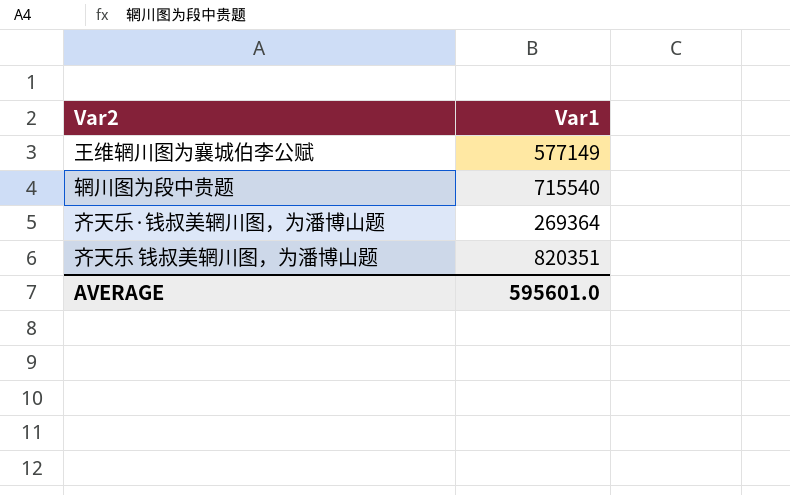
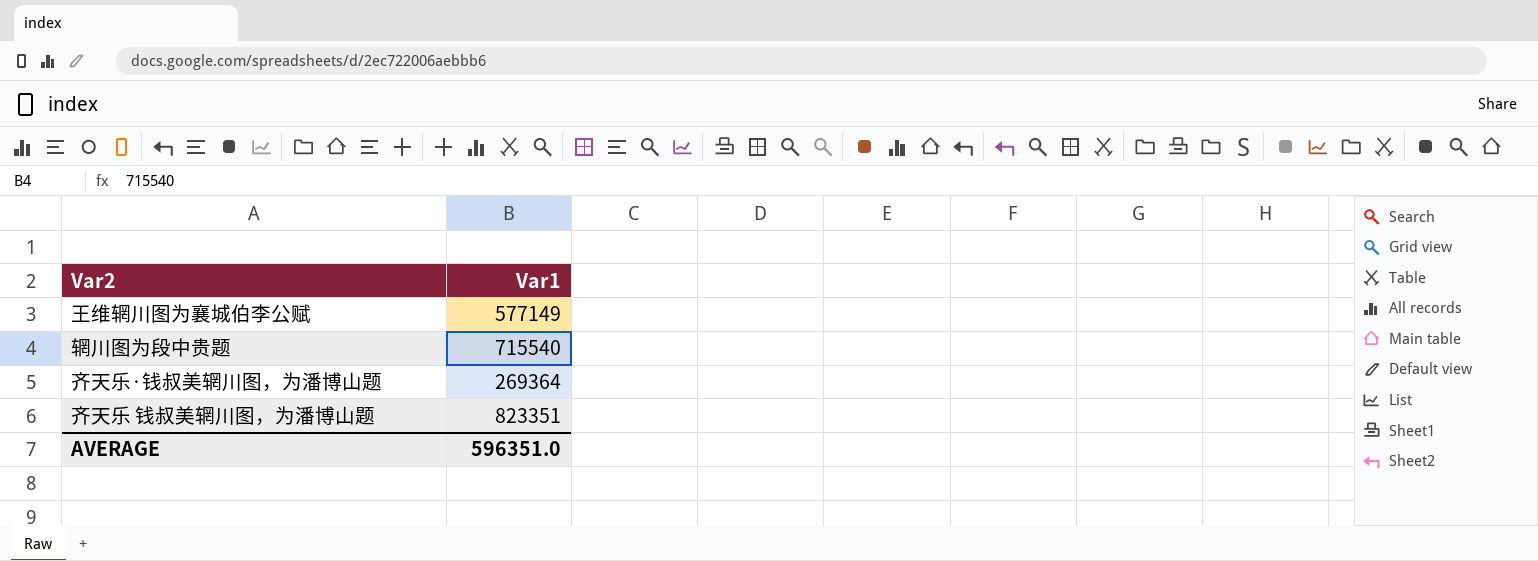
齐天乐 钱叔美辋川图，为潘博山题 | Var1: 820351 -> 823351
AVERAGE | Var1: 595601.0 -> 596351.0

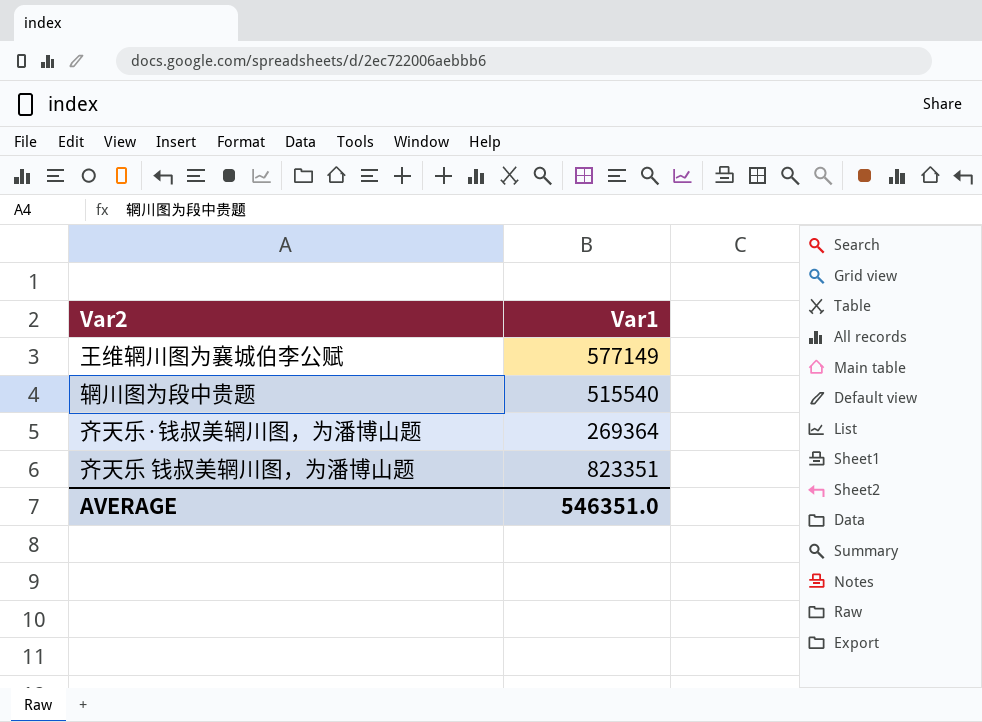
辋川图为段中贵题 | Var1: 715540 -> 515540
AVERAGE | Var1: 596351.0 -> 546351.0

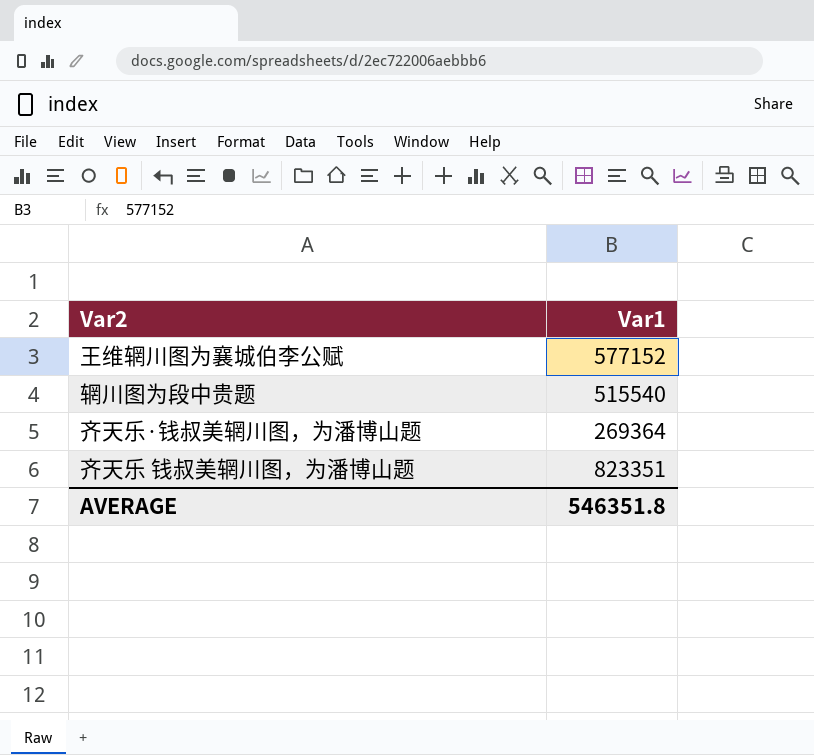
王维辋川图为襄城伯李公赋 | Var1: 577149 -> 577152
AVERAGE | Var1: 546351.0 -> 546351.8

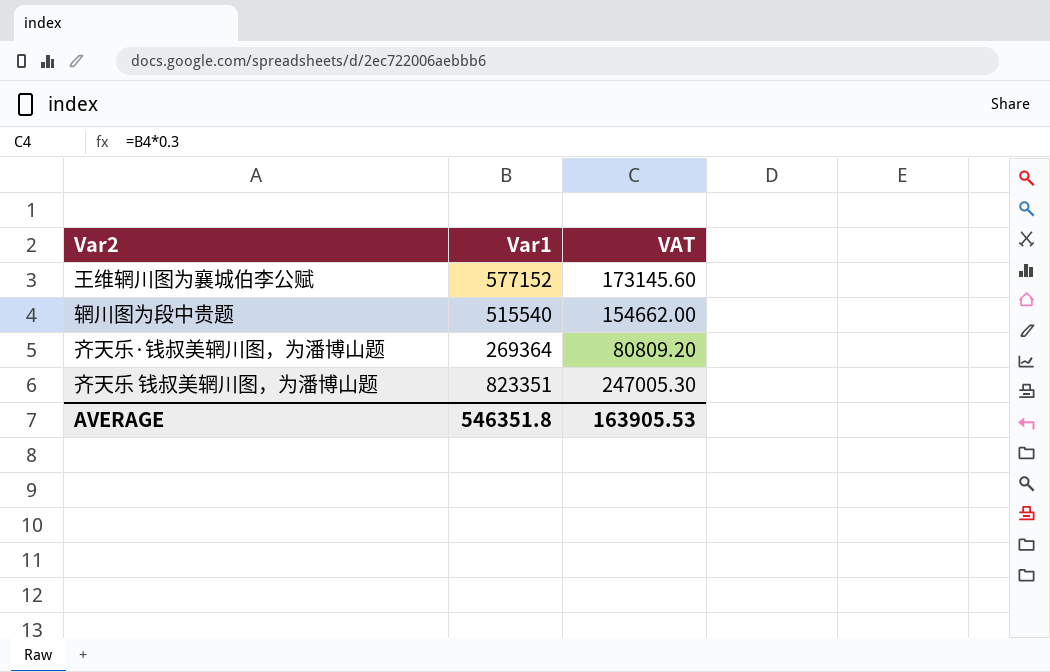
column VAT | formula: none -> [Var1] * 0.3

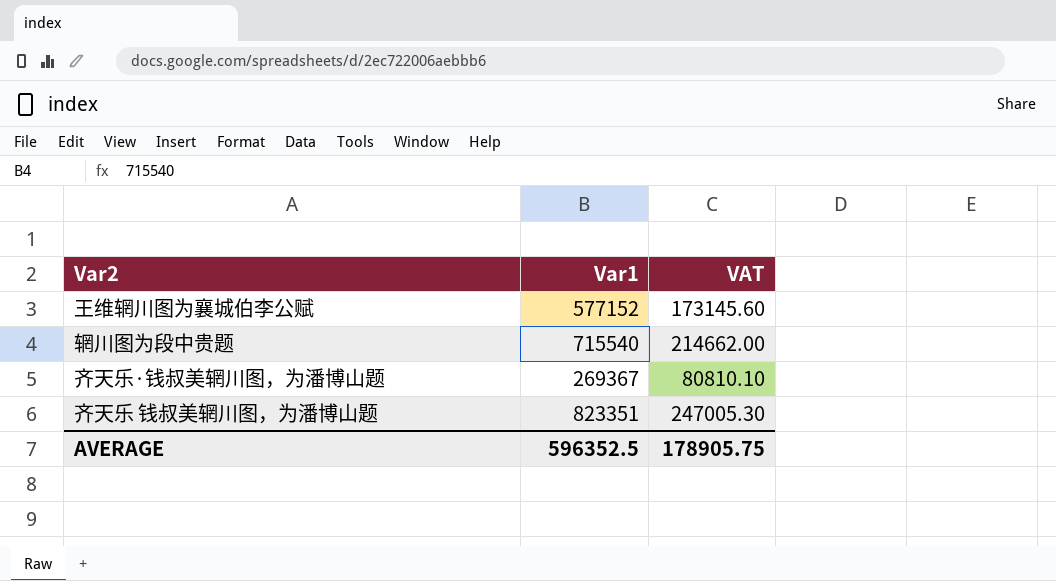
辋川图为段中贵题 | Var1: 515540 -> 715540
辋川图为段中贵题 | VAT: 154662.00 -> 214662.00
齐天乐·钱叔美辋川图，为潘博山题 | Var1: 269364 -> 269367
齐天乐·钱叔美辋川图，为潘博山题 | VAT: 80809.20 -> 80810.10
AVERAGE | Var1: 546351.8 -> 596352.5
AVERAGE | VAT: 163905.53 -> 178905.75

